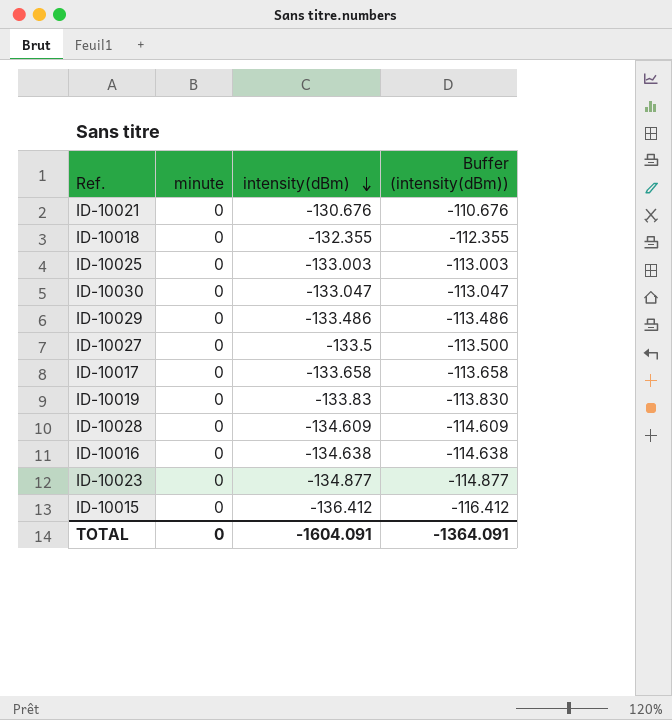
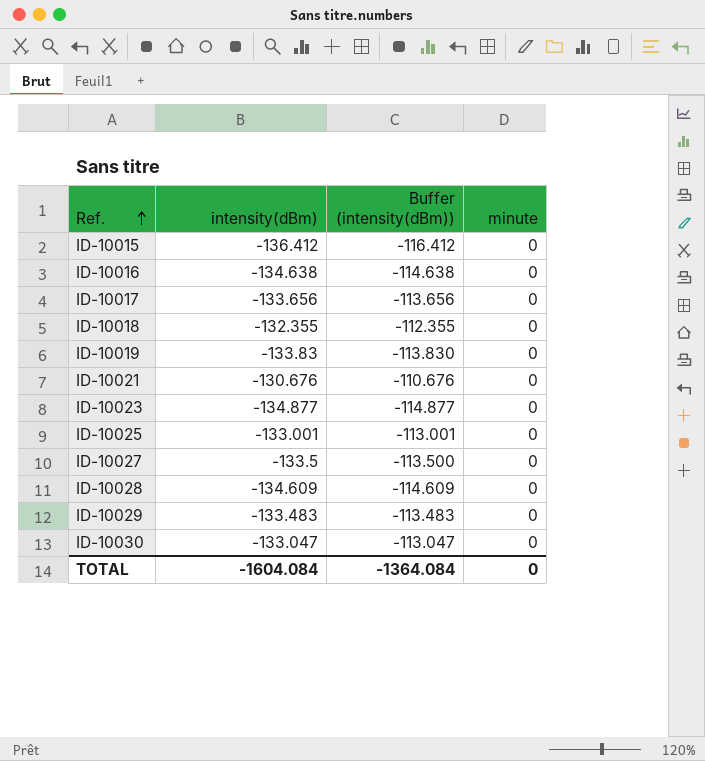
row order: intensity(dBm) descending -> Ref. ascending
column minute | position: 2 -> 4
ID-10017 | intensity(dBm): -133.658 -> -133.656
ID-10017 | Buffer (intensity(dBm)): -113.658 -> -113.656
ID-10025 | intensity(dBm): -133.003 -> -133.001
ID-10025 | Buffer (intensity(dBm)): -113.003 -> -113.001
ID-10029 | intensity(dBm): -133.486 -> -133.483
ID-10029 | Buffer (intensity(dBm)): -113.486 -> -113.483
TOTAL | intensity(dBm): -1604.091 -> -1604.084
TOTAL | Buffer (intensity(dBm)): -1364.091 -> -1364.084

